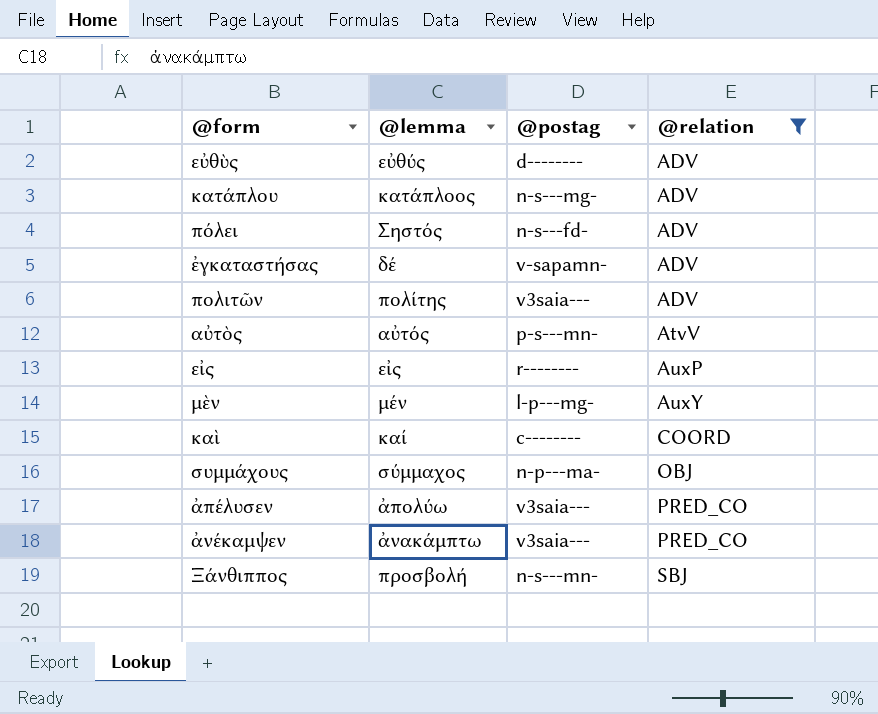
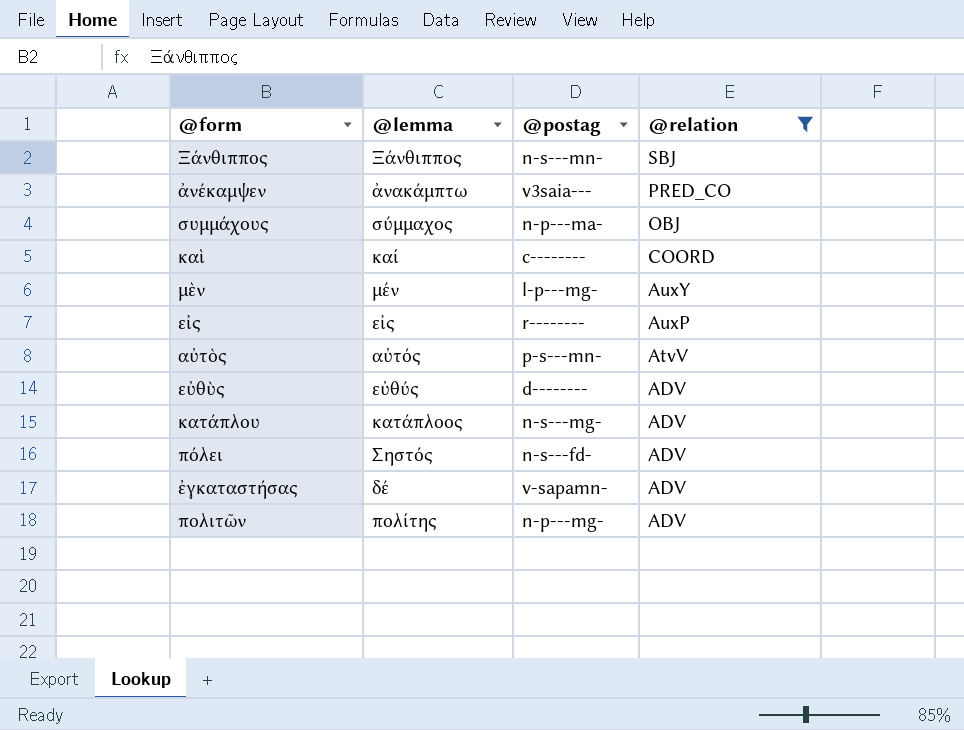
row order: @relation ascending -> @relation descending
row ἀπέλυσεν: ἀπολύω | v3saia--- | PRED_CO -> none
Ξάνθιππος | @lemma: προσβολή -> Ξάνθιππος
πολιτῶν | @postag: v3saia--- -> n-p---mg-

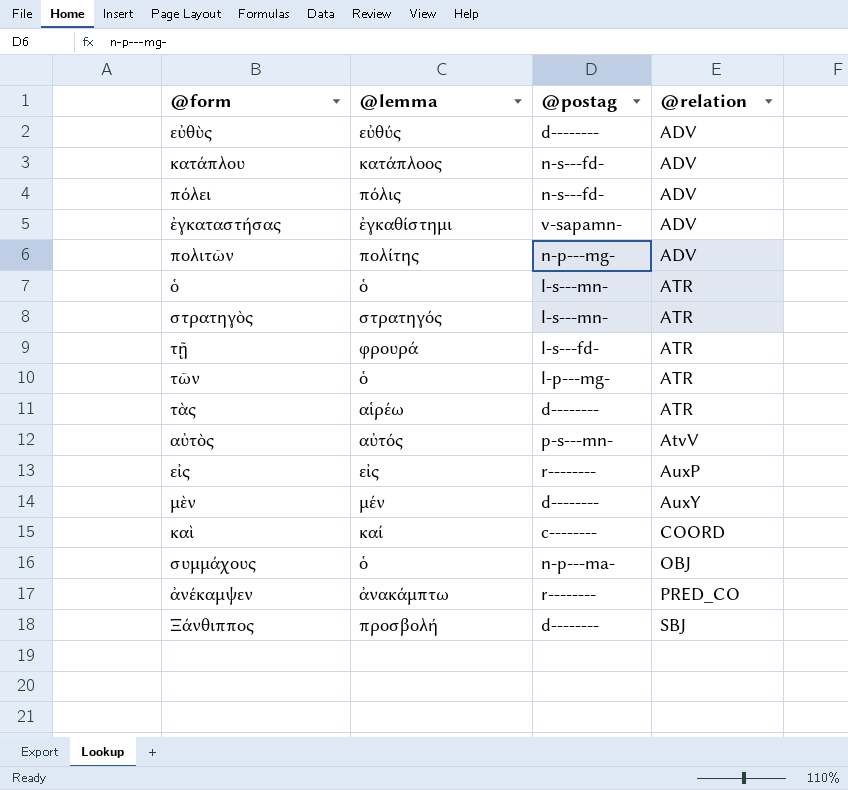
filter: @relation != ATR -> none
row order: @relation descending -> @relation ascending
κατάπλου | @postag: n-s---mg- -> n-s---fd-
πόλει | @lemma: Σηστός -> πόλις
ἐγκαταστήσας | @lemma: δέ -> ἐγκαθίστημι
μὲν | @postag: l-p---mg- -> d--------
συμμάχους | @lemma: σύμμαχος -> ὁ
ἀνέκαμψεν | @postag: v3saia--- -> r--------
Ξάνθιππος | @lemma: Ξάνθιππος -> προσβολή
Ξάνθιππος | @postag: n-s---mn- -> d--------

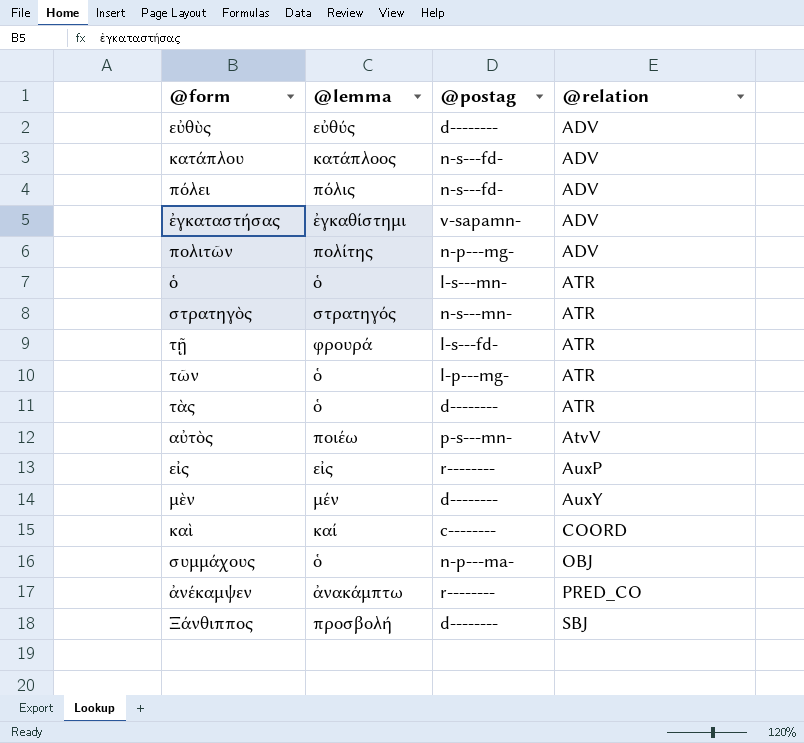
στρατηγὸς | @postag: l-s---mn- -> n-s---mn-
τὰς | @lemma: αἱρέω -> ὁ
αὐτὸς | @lemma: αὐτός -> ποιέω

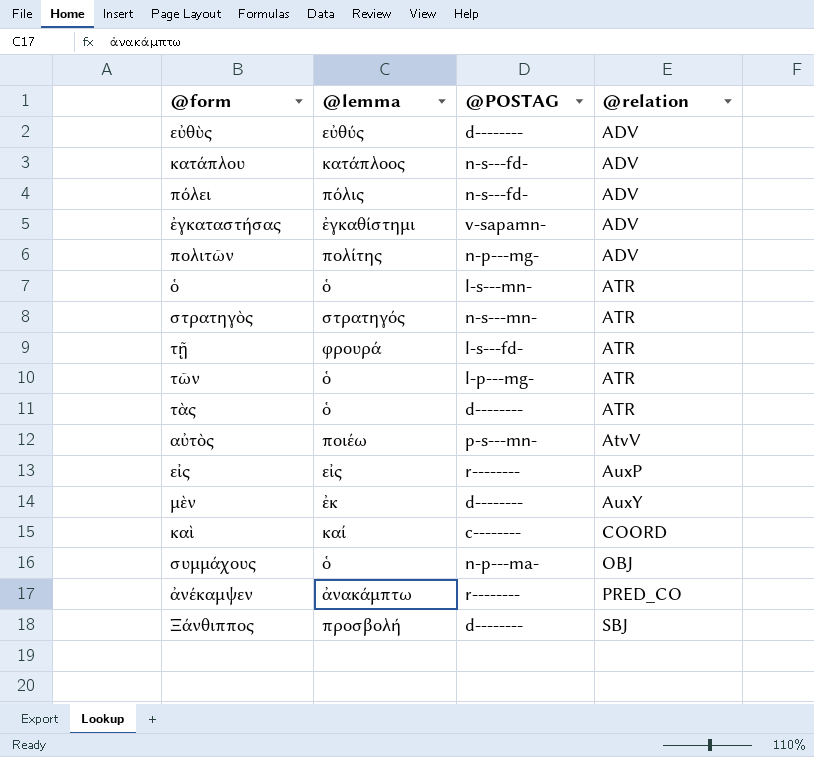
column name: @postag -> @POSTAG
μὲν | @lemma: μέν -> ἐκ

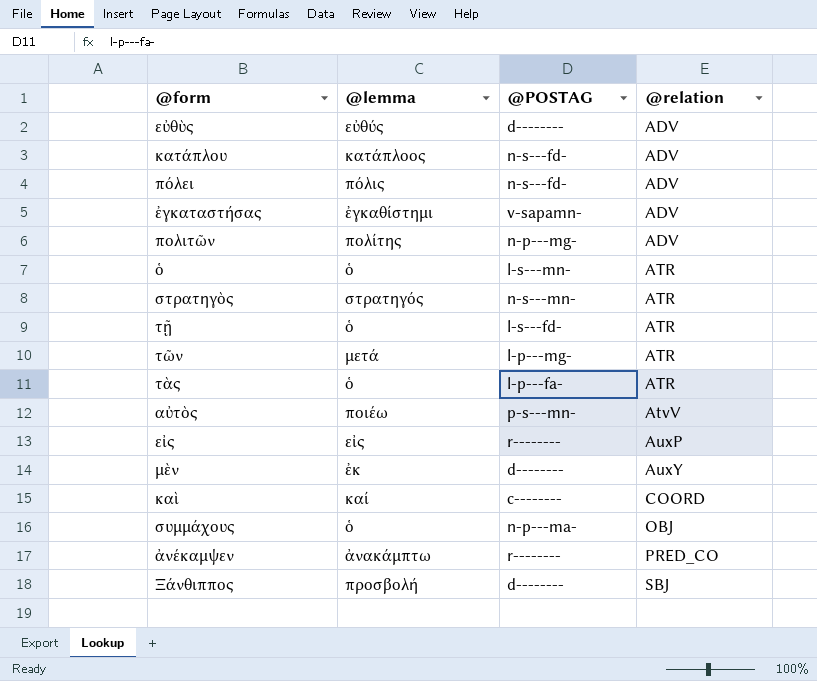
τῇ | @lemma: φρουρά -> ὁ
τῶν | @lemma: ὁ -> μετά
τὰς | @POSTAG: d-------- -> l-p---fa-

